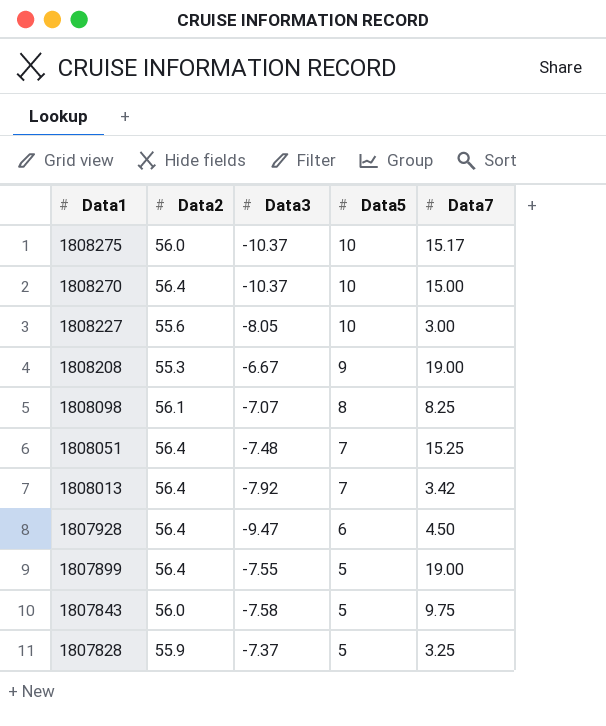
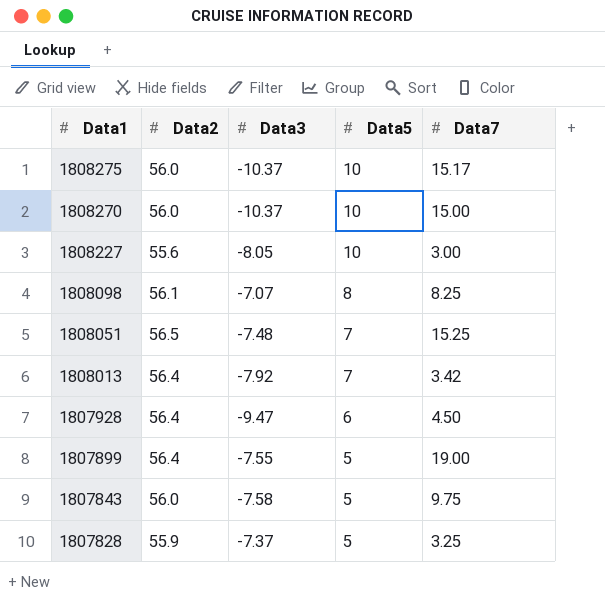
row 1808208: 55.3 | -6.67 | 9 | 19.00 -> none
1808270 | Data2: 56.4 -> 56.0
1808051 | Data2: 56.4 -> 56.5

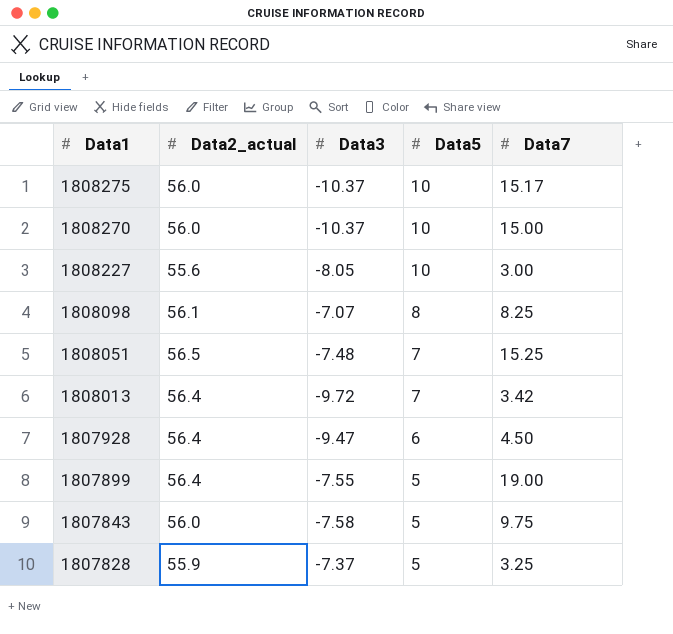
column name: Data2 -> Data2_actual
1808013 | Data3: -7.92 -> -9.72

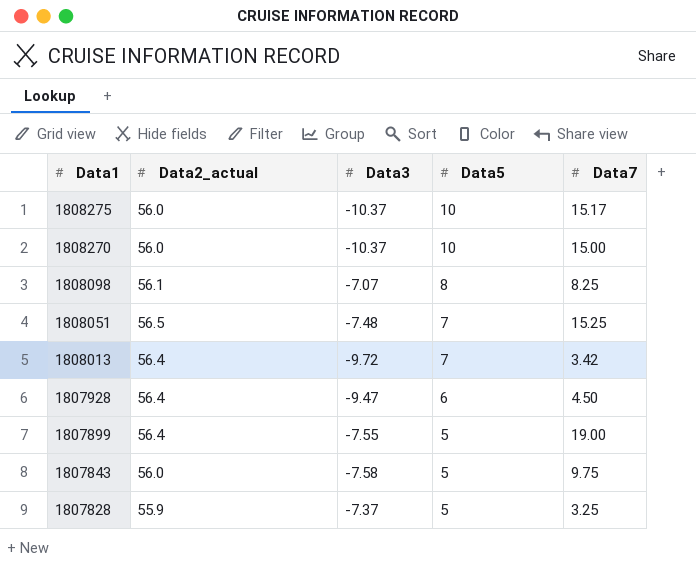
row 1808227: 55.6 | -8.05 | 10 | 3.00 -> none

